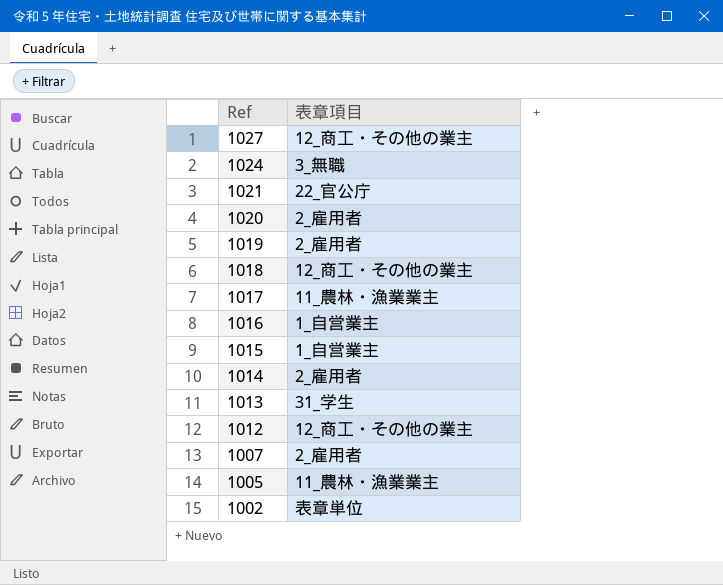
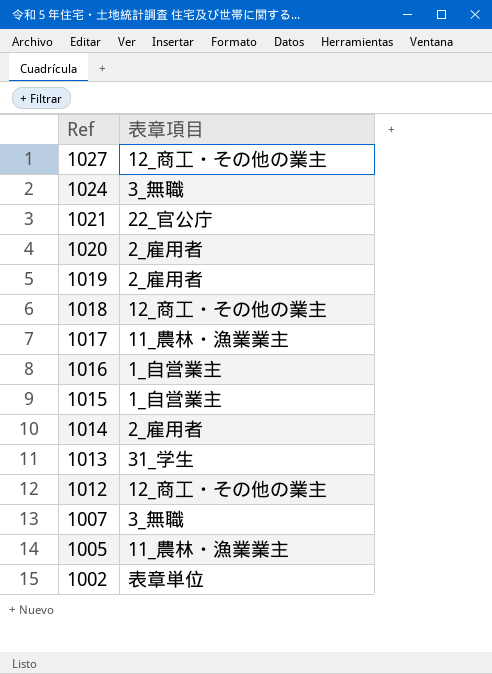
1007 | 表章項目: 2_雇用者 -> 3_無職

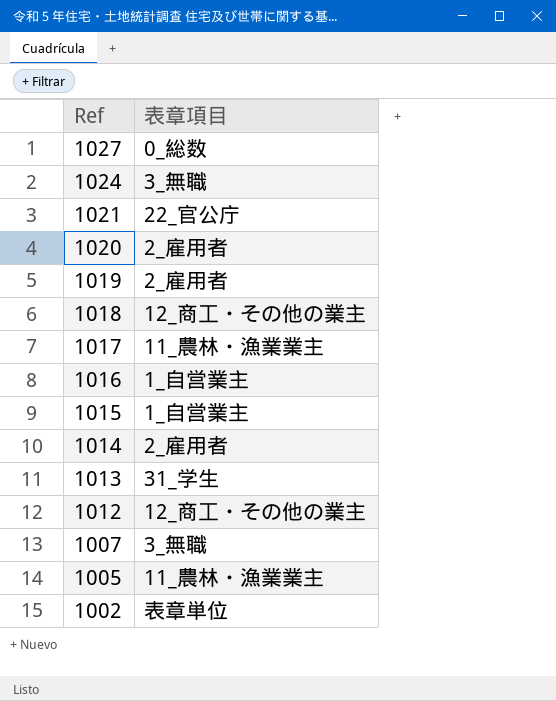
1027 | 表章項目: 12_商工・その他の業主 -> 0_総数

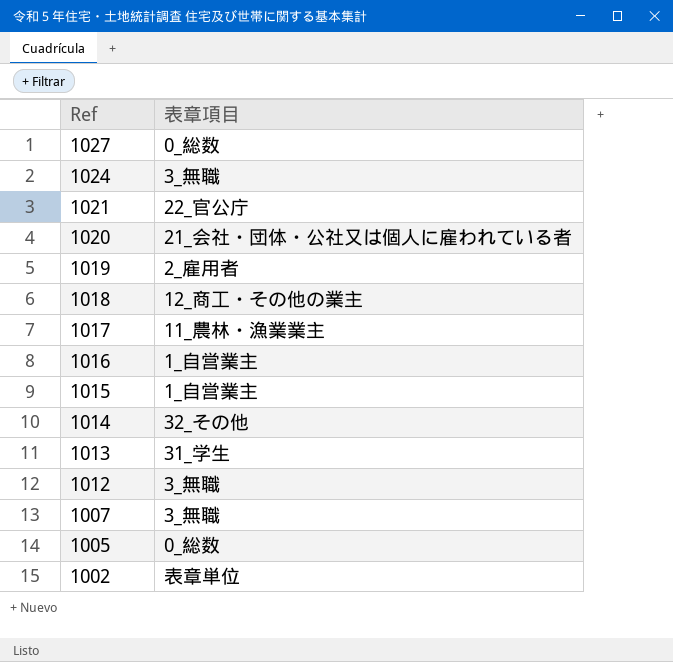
1020 | 表章項目: 2_雇用者 -> 21_会社・団体・公社又は個人に雇われている者
1014 | 表章項目: 2_雇用者 -> 32_その他
1012 | 表章項目: 12_商工・その他の業主 -> 3_無職
1005 | 表章項目: 11_農林・漁業業主 -> 0_総数

